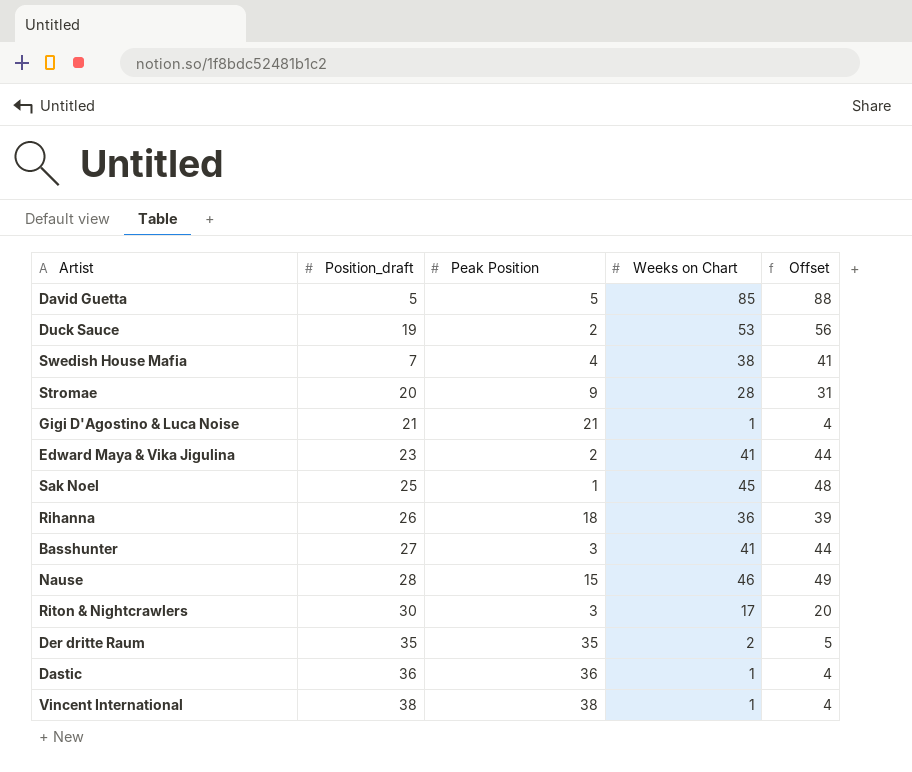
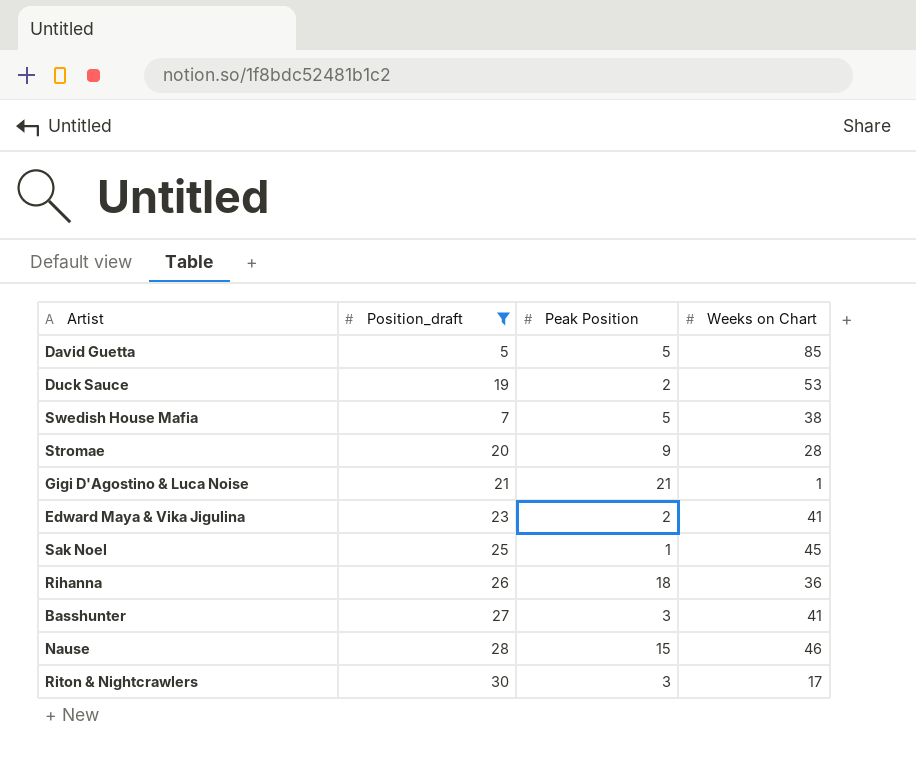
filter: none -> Position_draft <= 30
column Offset | formula: [Weeks on Chart] + 3 -> none
Swedish House Mafia | Peak Position: 4 -> 5

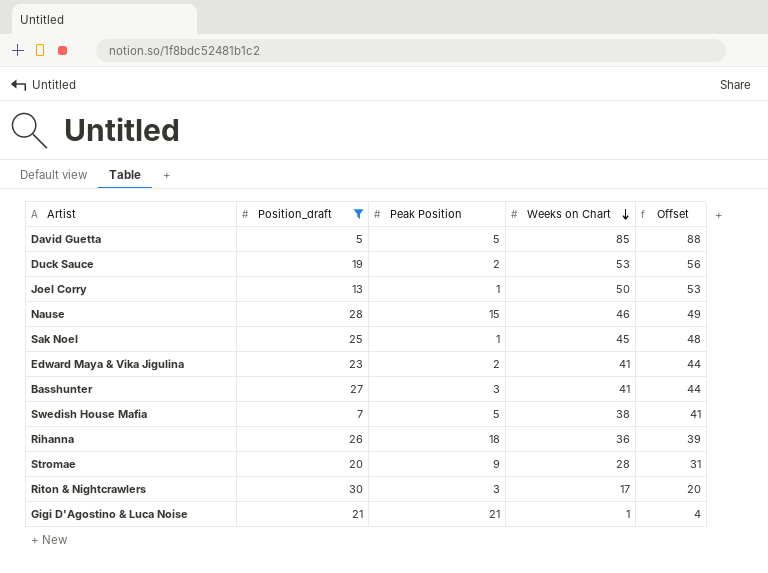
row order: none -> Weeks on Chart descending
column Offset | formula: none -> [Weeks on Chart] + 3
row Joel Corry: none -> 13 | 1 | 50 | 53

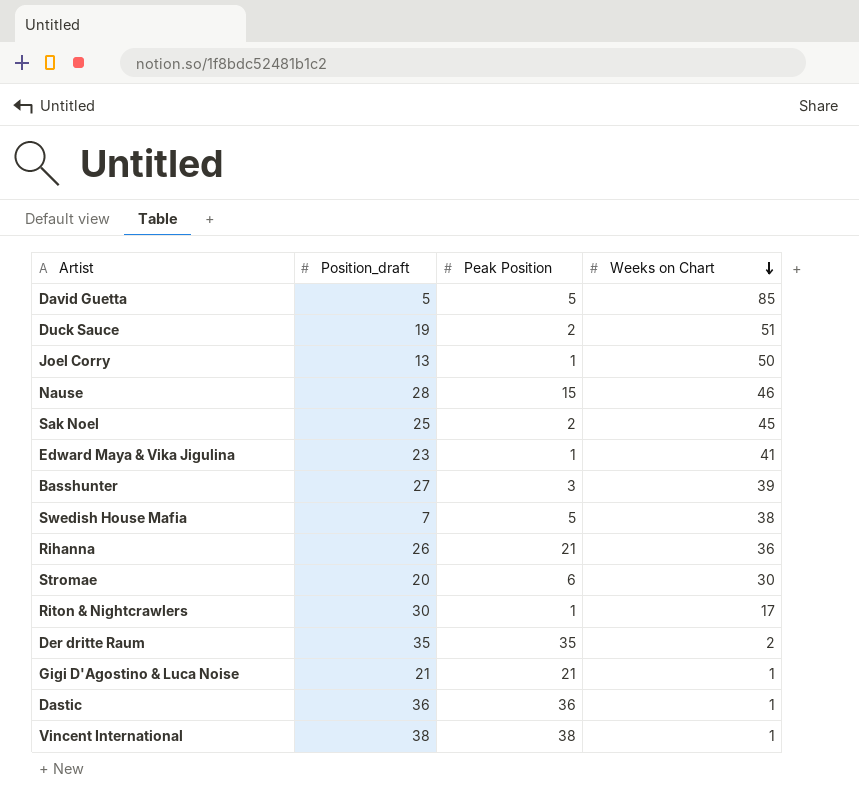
filter: Position_draft <= 30 -> none
column Offset | formula: [Weeks on Chart] + 3 -> none
Duck Sauce | Weeks on Chart: 53 -> 51
Sak Noel | Peak Position: 1 -> 2
Edward Maya & Vika Jigulina | Peak Position: 2 -> 1
Basshunter | Weeks on Chart: 41 -> 39
Rihanna | Peak Position: 18 -> 21
Stromae | Peak Position: 9 -> 6
Stromae | Weeks on Chart: 28 -> 30
Riton & Nightcrawlers | Peak Position: 3 -> 1

